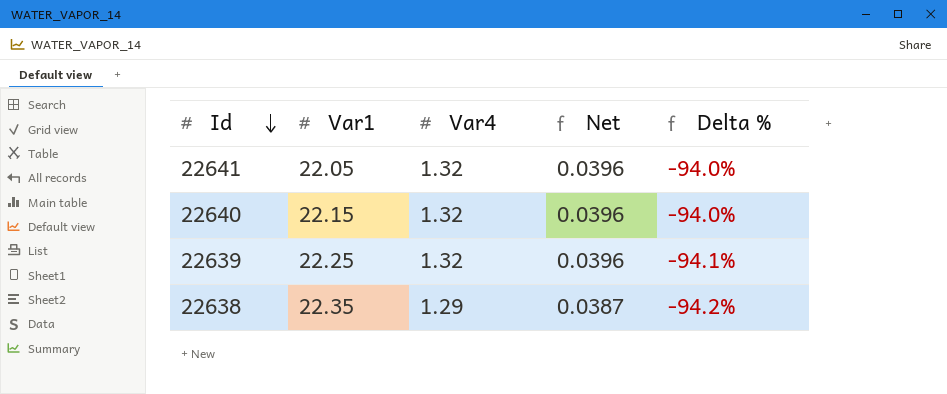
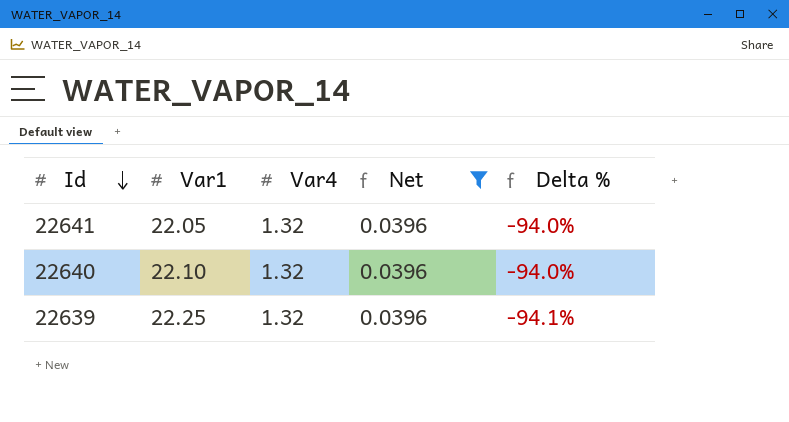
filter: none -> Net = 0.0396
22640 | Var1: 22.15 -> 22.10

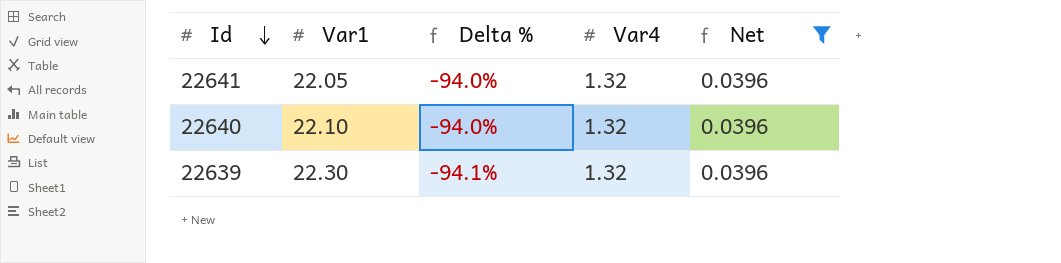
column Delta % | position: 5 -> 3
22639 | Var1: 22.25 -> 22.30

